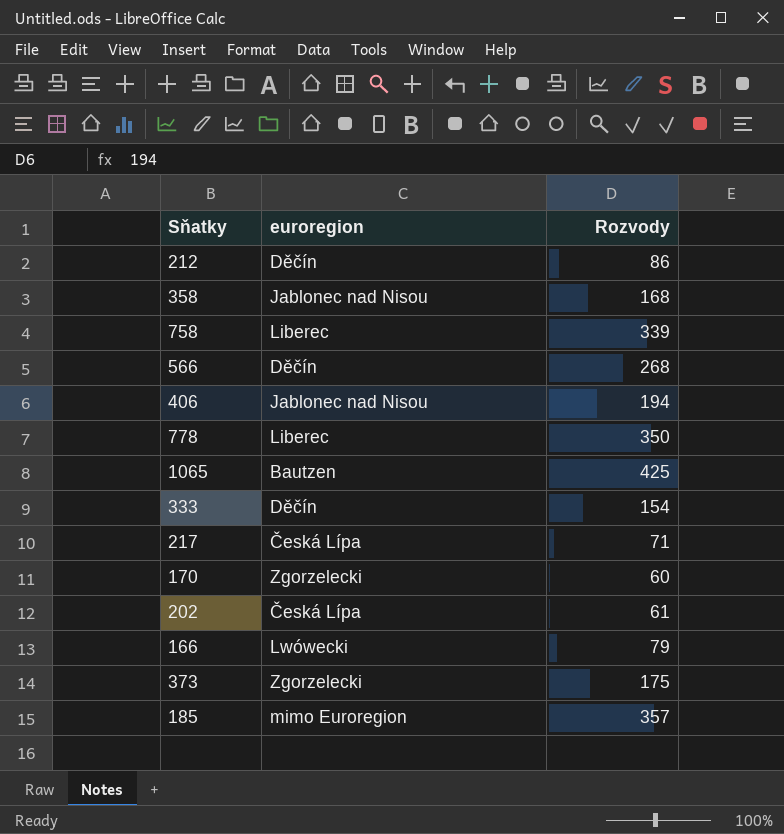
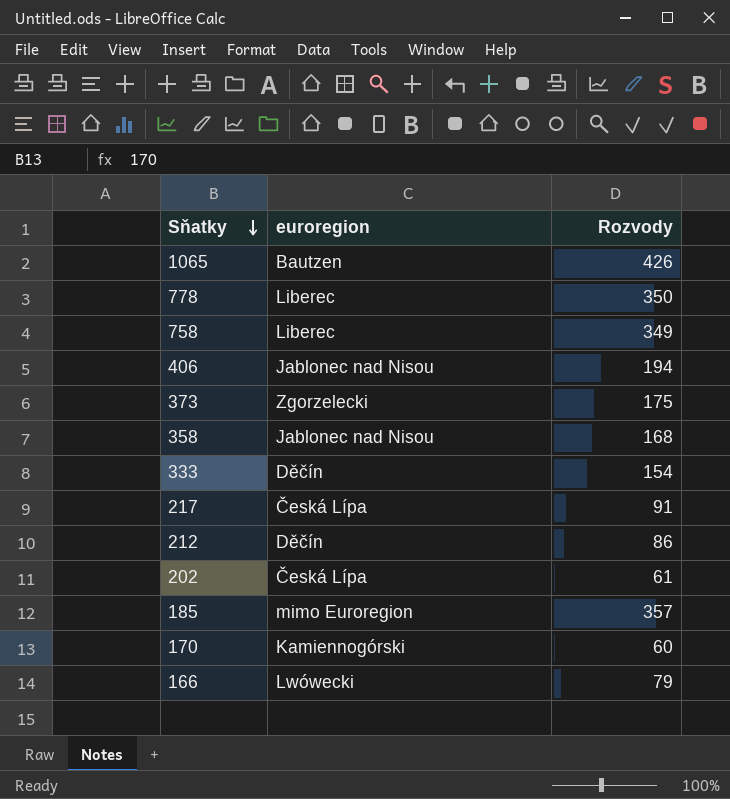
row order: none -> Sňatky descending
row 566: Děčín | 268 -> none
1065 | Rozvody: 425 -> 426
758 | Rozvody: 339 -> 349
217 | Rozvody: 71 -> 91
170 | euroregion: Zgorzelecki -> Kamiennogórski

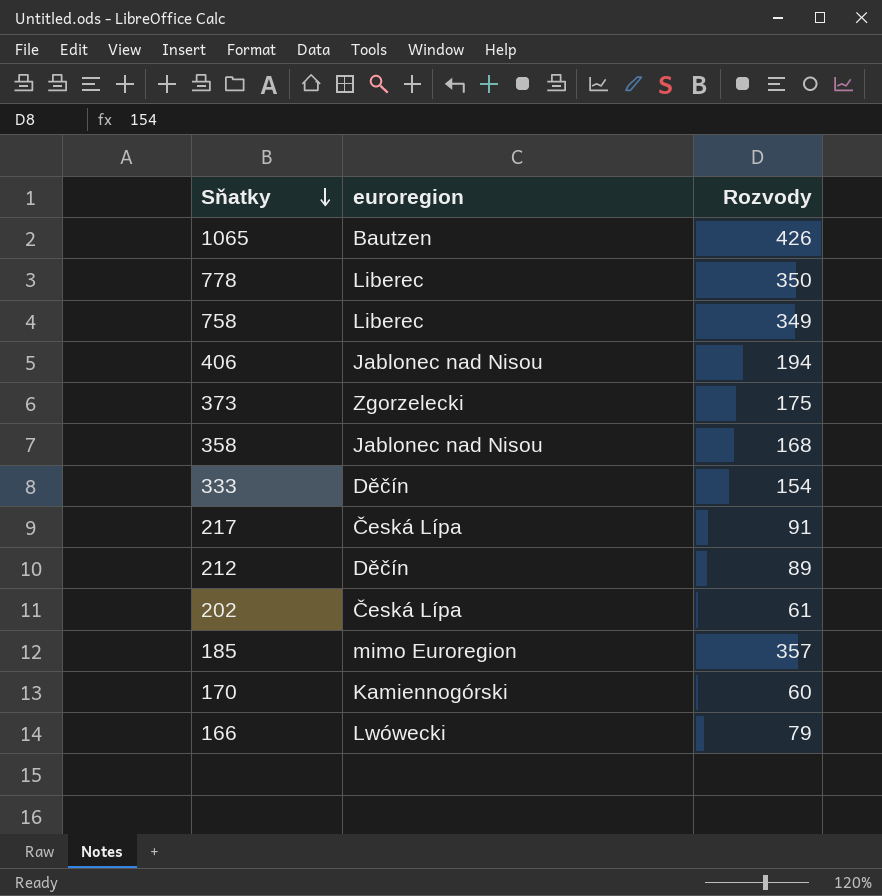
212 | Rozvody: 86 -> 89

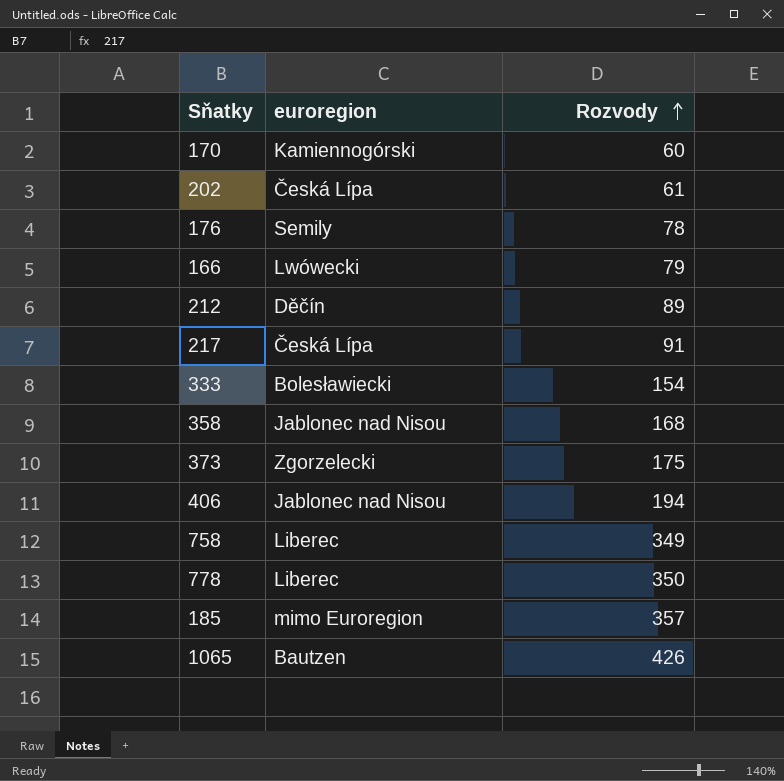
row order: Sňatky descending -> Rozvody ascending
row 176: none -> Semily | 78
333 | euroregion: Děčín -> Bolesławiecki

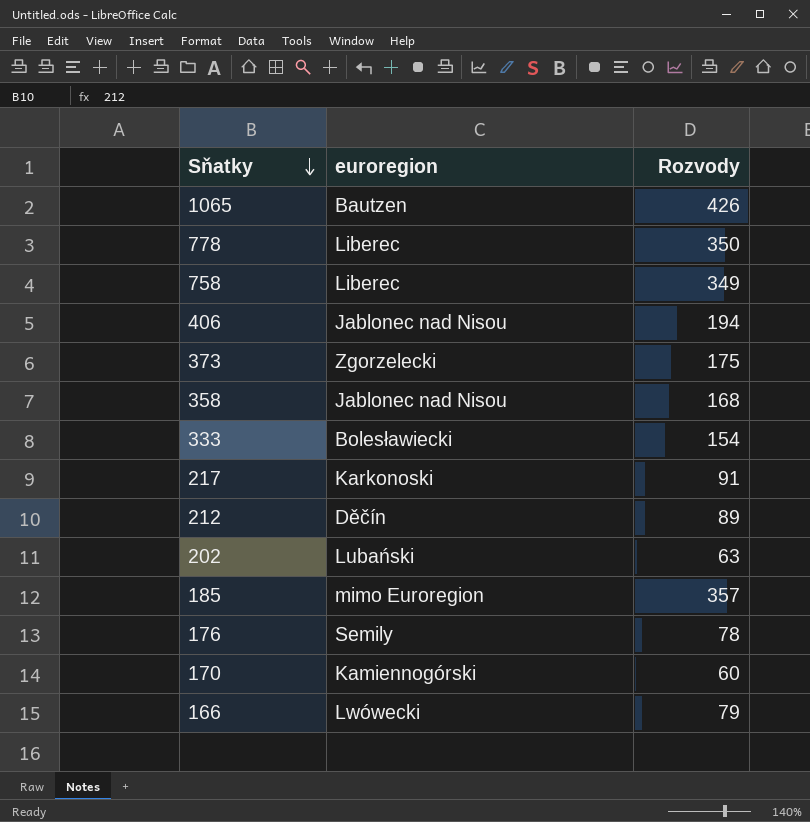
row order: Rozvody ascending -> Sňatky descending
217 | euroregion: Česká Lípa -> Karkonoski
202 | euroregion: Česká Lípa -> Lubański
202 | Rozvody: 61 -> 63

